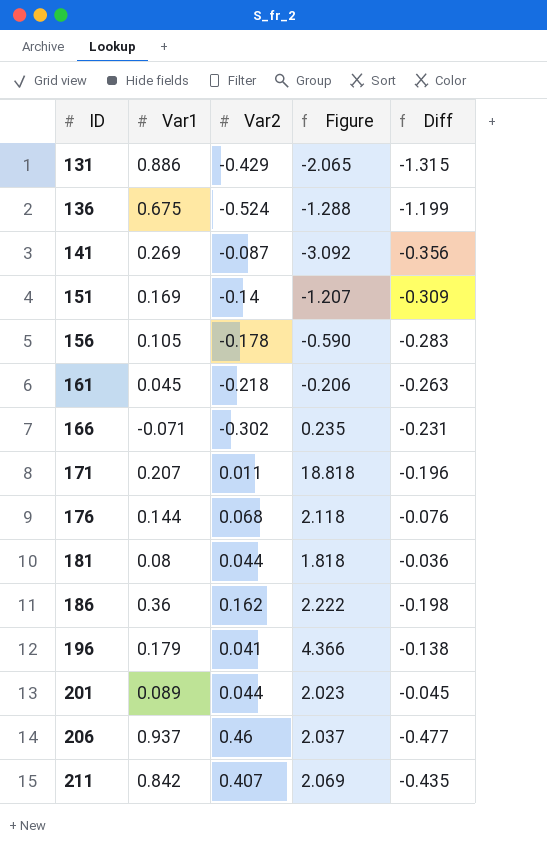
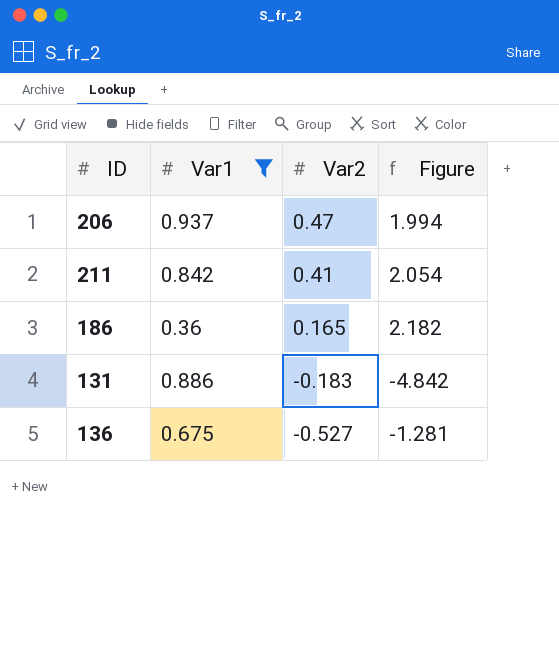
filter: none -> Var1 >= 0.36
row order: ID ascending -> Var2 descending
column Diff | formula: [Var2] - [Var1] -> none
206 | Var2: 0.46 -> 0.47
206 | Figure: 2.037 -> 1.994
211 | Var2: 0.407 -> 0.41
211 | Figure: 2.069 -> 2.054
186 | Var2: 0.162 -> 0.165
186 | Figure: 2.222 -> 2.182
131 | Var2: -0.429 -> -0.183
131 | Figure: -2.065 -> -4.842
136 | Var2: -0.524 -> -0.527
136 | Figure: -1.288 -> -1.281

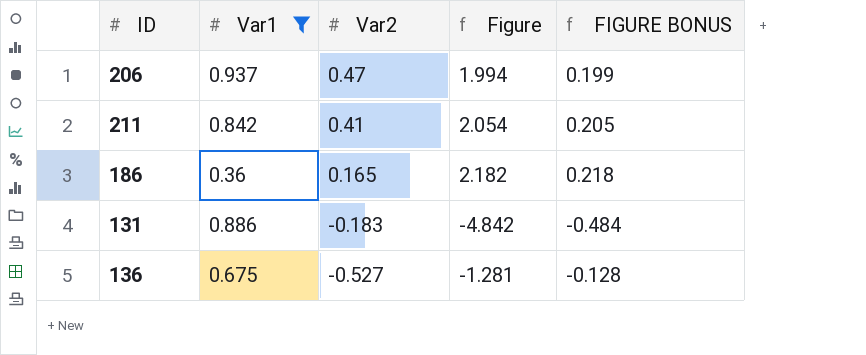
column FIGURE BONUS | formula: none -> [Figure] * 0.1

